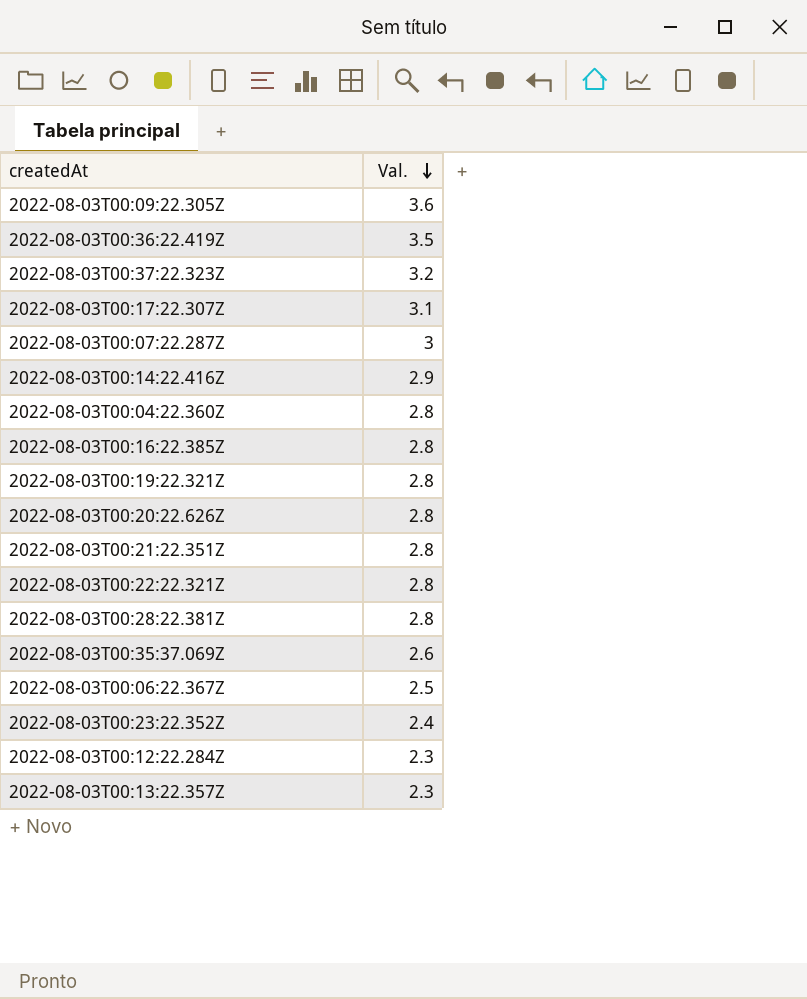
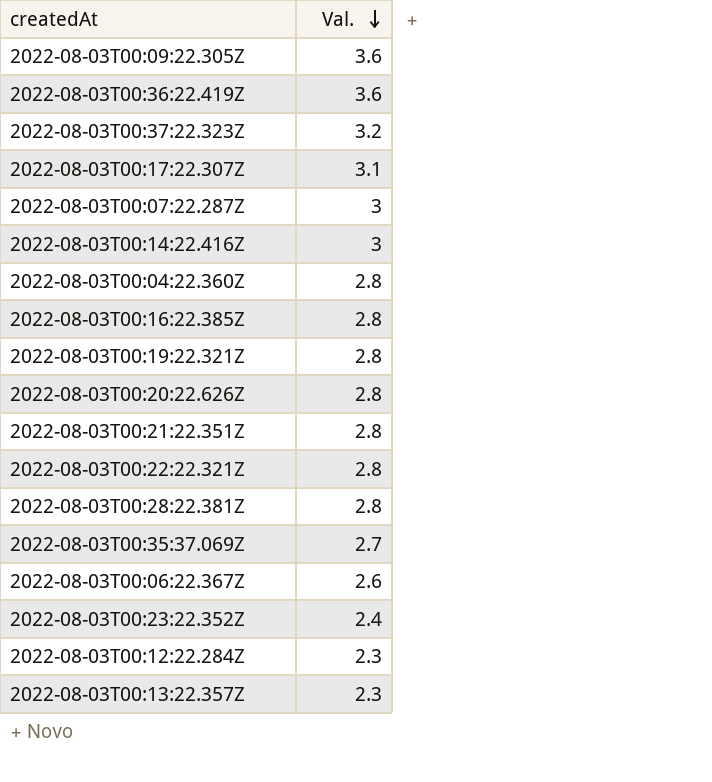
2022-08-03T00:36:22.419Z | Val.: 3.5 -> 3.6
2022-08-03T00:14:22.416Z | Val.: 2.9 -> 3
2022-08-03T00:35:37.069Z | Val.: 2.6 -> 2.7
2022-08-03T00:06:22.367Z | Val.: 2.5 -> 2.6

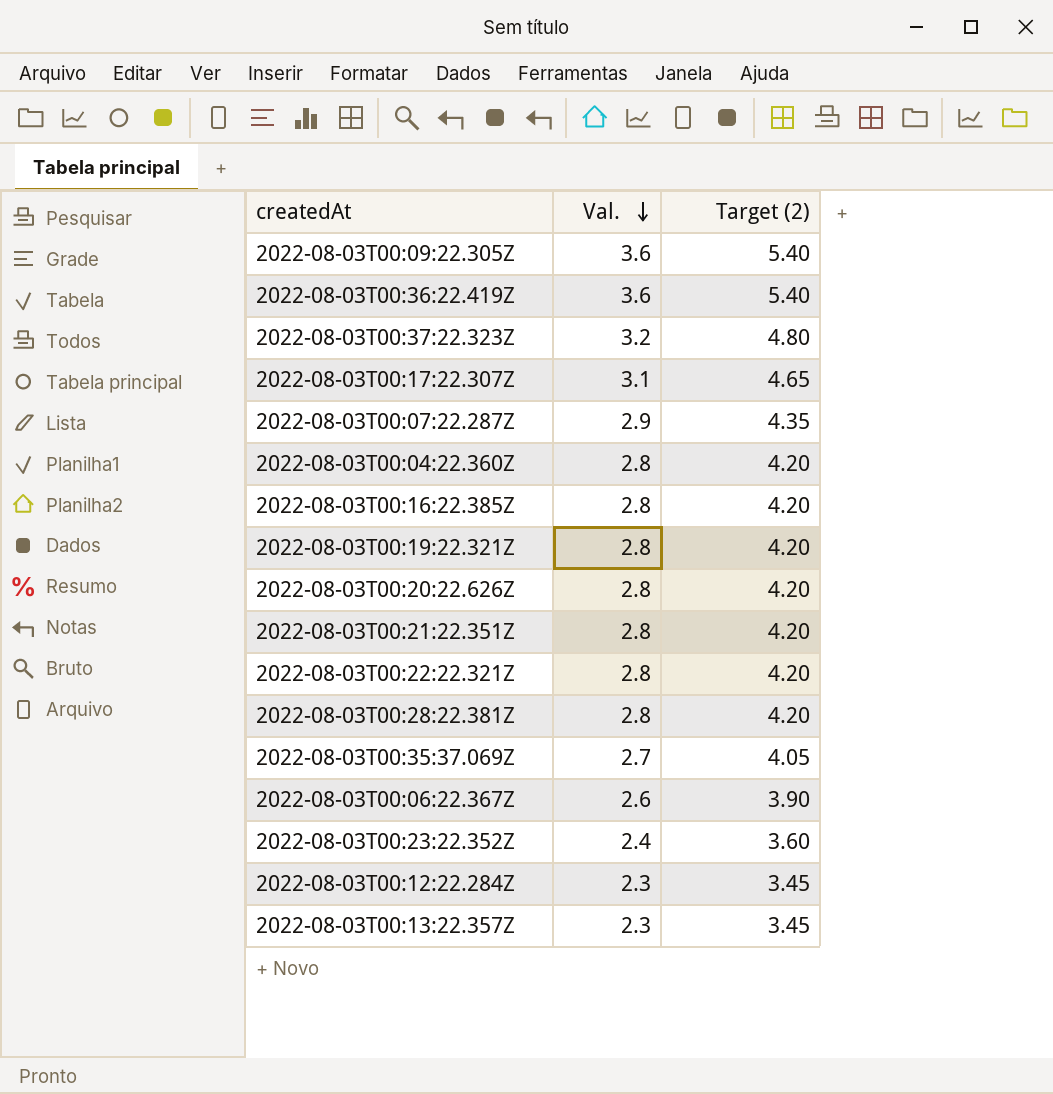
column Target (2) | formula: none -> [Val.] * 1.5
row 2022-08-03T00:14:22.416Z: 3 -> none
2022-08-03T00:07:22.287Z | Val.: 3 -> 2.9

